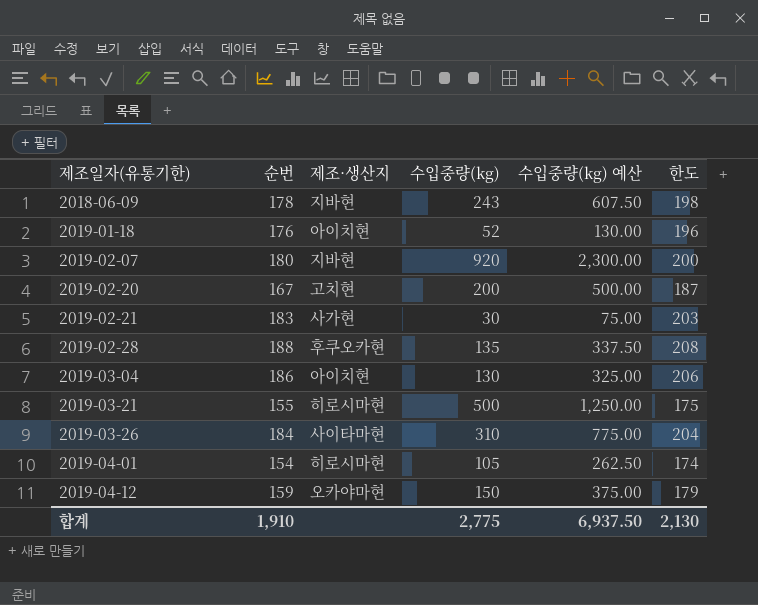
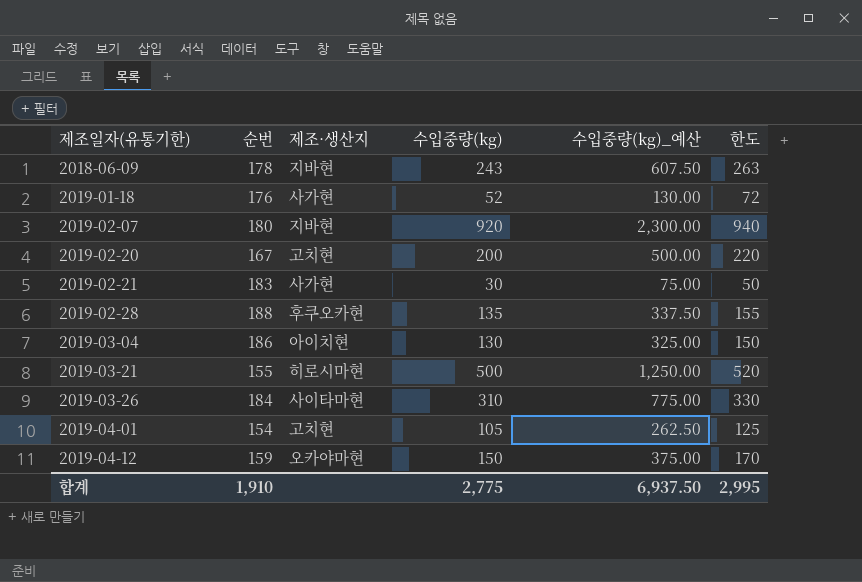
column name: 수입중량(kg) 예산 -> 수입중량(kg)_예산
column 한도 | formula: [순번] + 20 -> [수입중량(kg)] + 20
2019-01-18 | 제조·생산지: 아이치현 -> 사가현
2019-04-01 | 제조·생산지: 히로시마현 -> 고치현
합계 | 한도: 2,130 -> 2,995

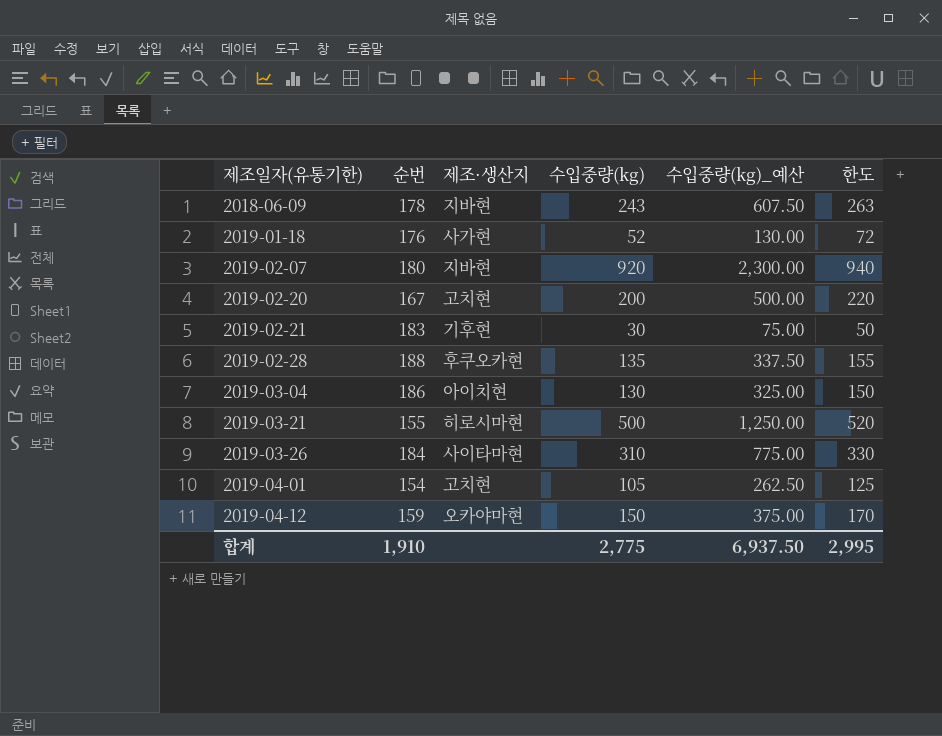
2019-02-21 | 제조·생산지: 사가현 -> 기후현

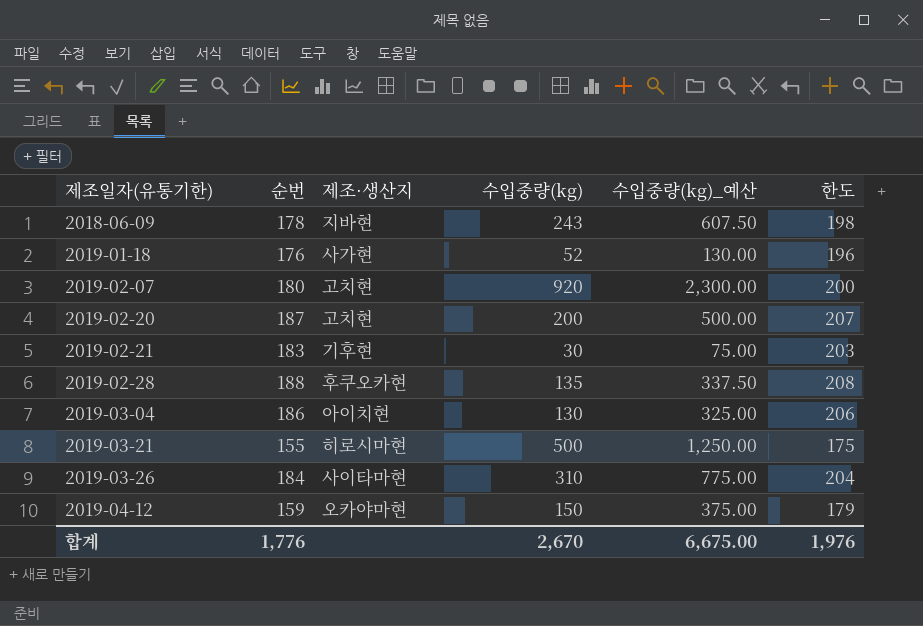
column 한도 | formula: [수입중량(kg)] + 20 -> [순번] + 20
row 2019-04-01: 154 | 고치현 | 105 | 262.50 | 125 -> none
2019-02-07 | 제조·생산지: 지바현 -> 고치현
2019-02-20 | 순번: 167 -> 187
합계 | 순번: 1,910 -> 1,776
합계 | 수입중량(kg): 2,775 -> 2,670
합계 | 수입중량(kg)_예산: 6,937.50 -> 6,675.00
합계 | 한도: 2,995 -> 1,976

